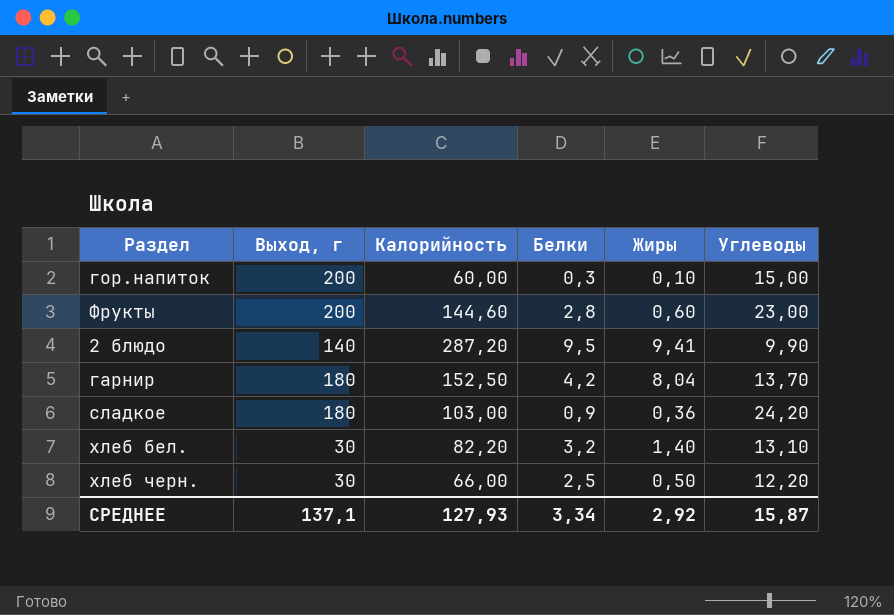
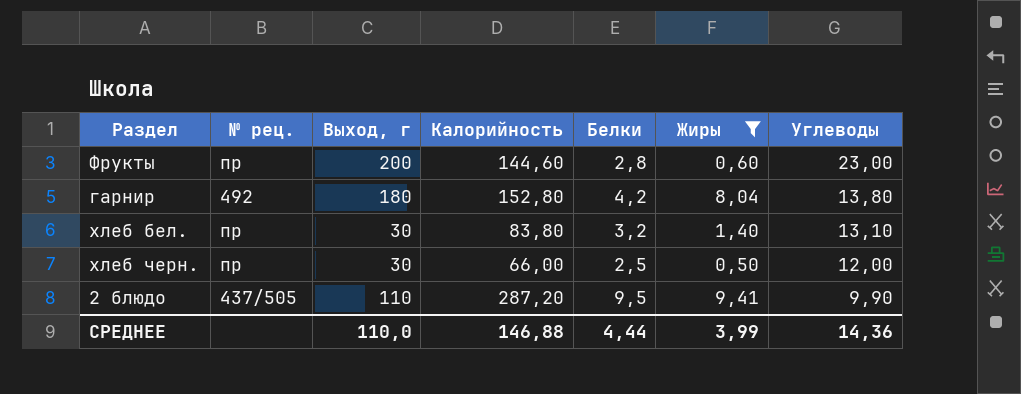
filter: none -> Жиры >= 0,50
row order: none -> Углеводы descending
column № рец. | position: none -> 2
гарнир | Калорийность: 152,50 -> 152,80
гарнир | Углеводы: 13,70 -> 13,80
хлеб бел. | Калорийность: 82,20 -> 83,80
хлеб черн. | Углеводы: 12,20 -> 12,00
2 блюдо | Выход, г: 140 -> 110
СРЕДНЕЕ | Выход, г: 137,1 -> 110,0
СРЕДНЕЕ | Калорийность: 127,93 -> 146,88
СРЕДНЕЕ | Белки: 3,34 -> 4,44
СРЕДНЕЕ | Жиры: 2,92 -> 3,99
СРЕДНЕЕ | Углеводы: 15,87 -> 14,36

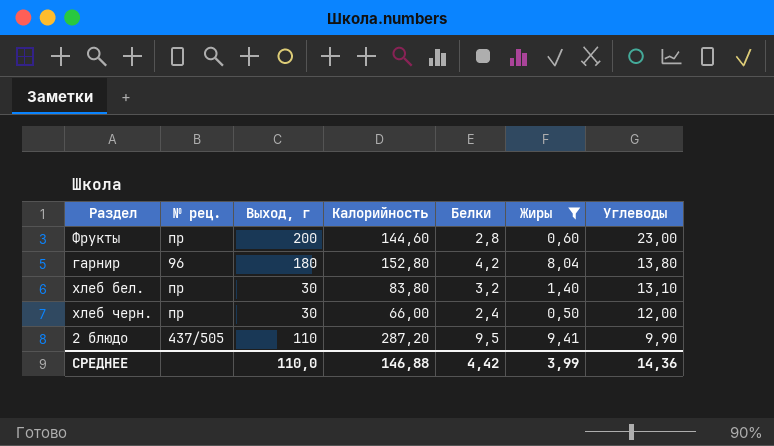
гарнир | № рец.: 492 -> 96
хлеб черн. | Белки: 2,5 -> 2,4
СРЕДНЕЕ | Белки: 4,44 -> 4,42

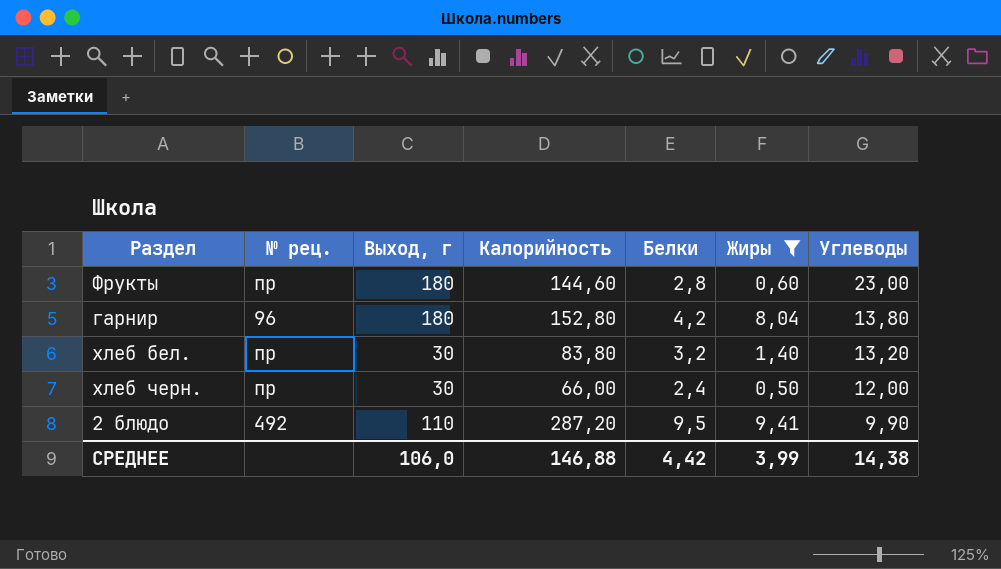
Фрукты | Выход, г: 200 -> 180
хлеб бел. | Углеводы: 13,10 -> 13,20
2 блюдо | № рец.: 437/505 -> 492
СРЕДНЕЕ | Выход, г: 110,0 -> 106,0
СРЕДНЕЕ | Углеводы: 14,36 -> 14,38

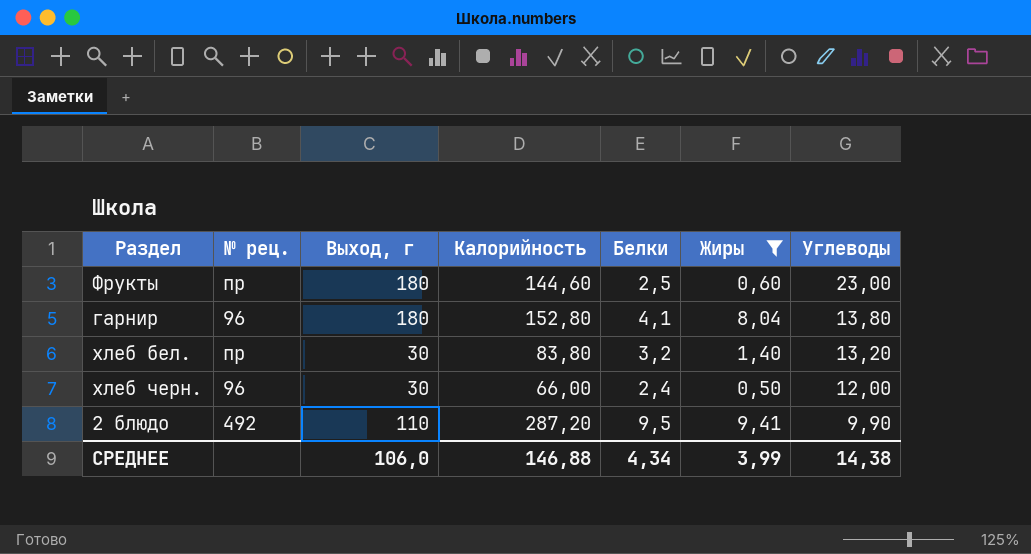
Фрукты | Белки: 2,8 -> 2,5
гарнир | Белки: 4,2 -> 4,1
хлеб черн. | № рец.: пр -> 96
СРЕДНЕЕ | Белки: 4,42 -> 4,34

